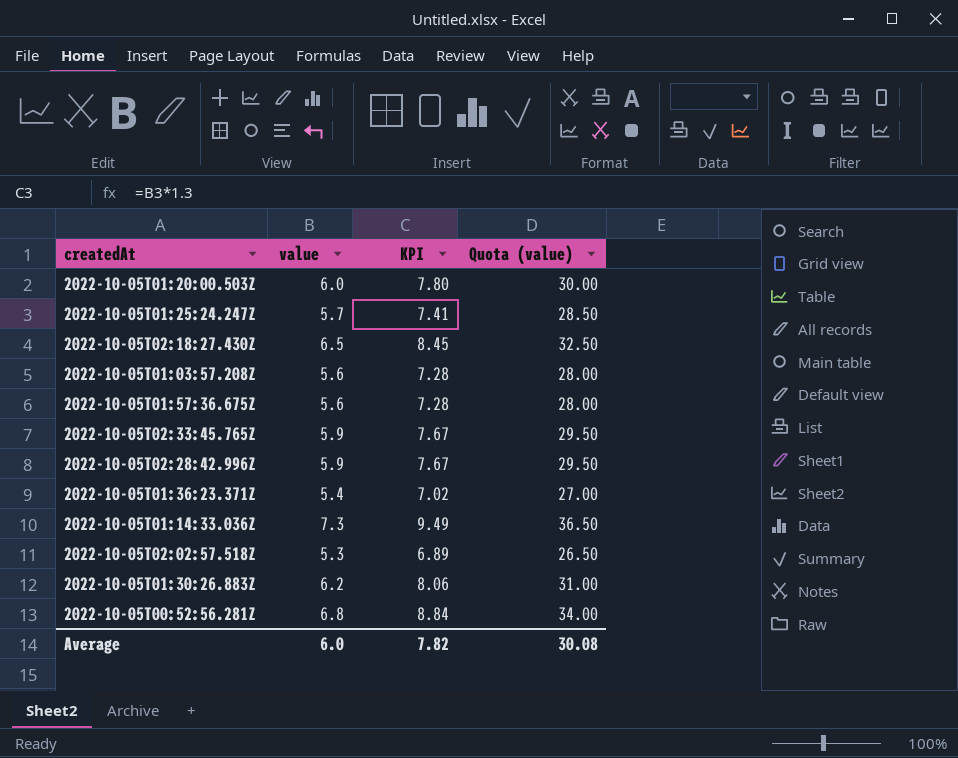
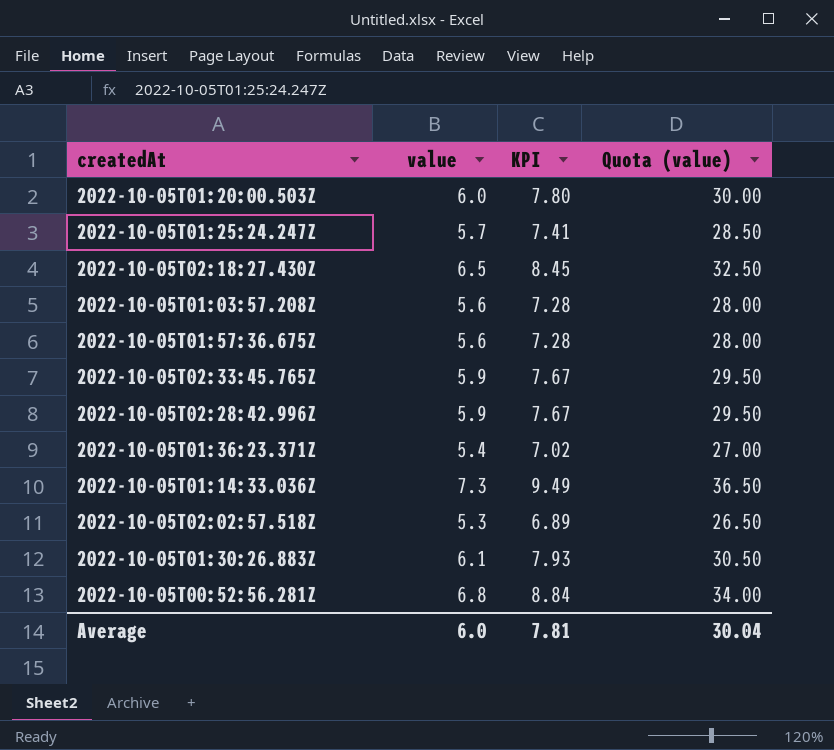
2022-10-05T01:30:26.883Z | value: 6.2 -> 6.1
2022-10-05T01:30:26.883Z | KPI: 8.06 -> 7.93
2022-10-05T01:30:26.883Z | Quota (value): 31.00 -> 30.50
Average | KPI: 7.82 -> 7.81
Average | Quota (value): 30.08 -> 30.04

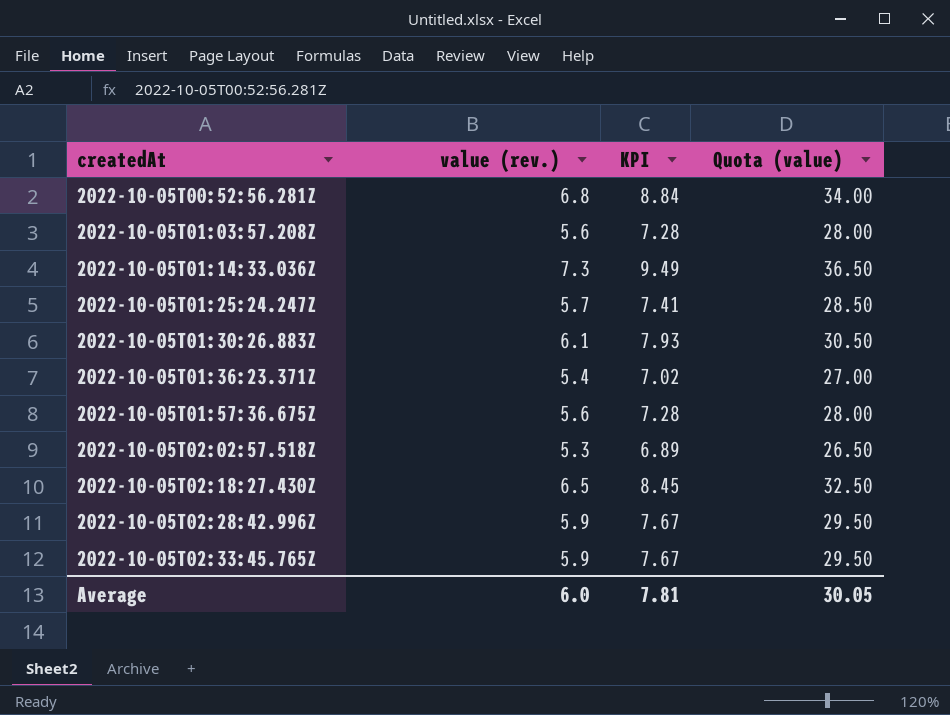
row order: none -> createdAt ascending
column name: value -> value (rev.)
row 2022-10-05T01:20:00.503Z: 6.0 | 7.80 | 30.00 -> none
Average | Quota (value): 30.04 -> 30.05

